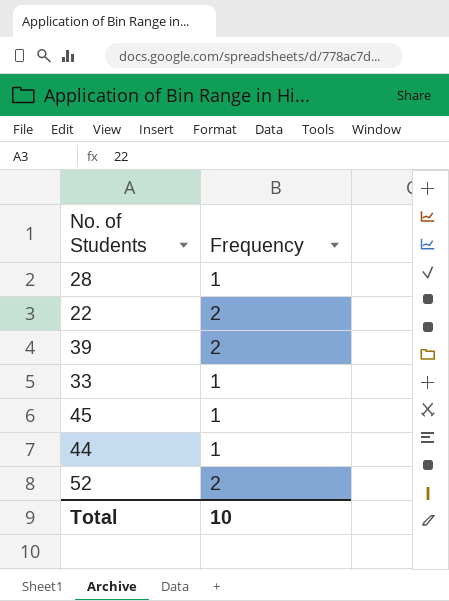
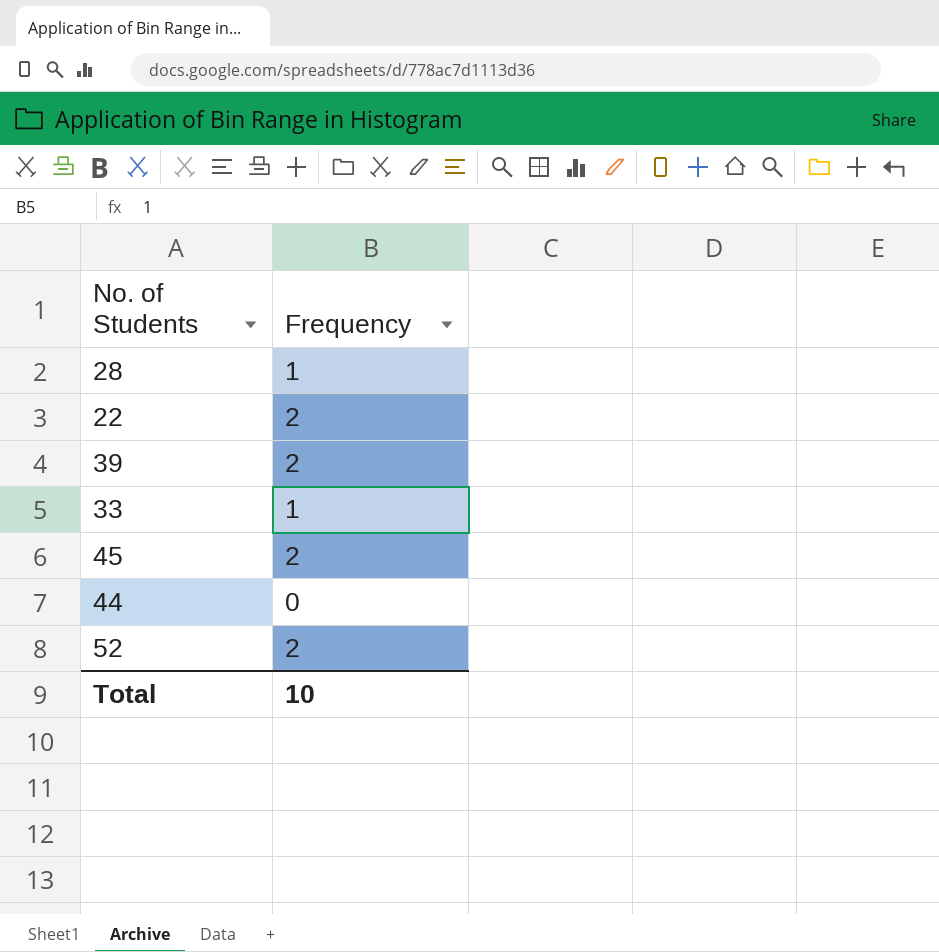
45 | Frequency: 1 -> 2
44 | Frequency: 1 -> 0

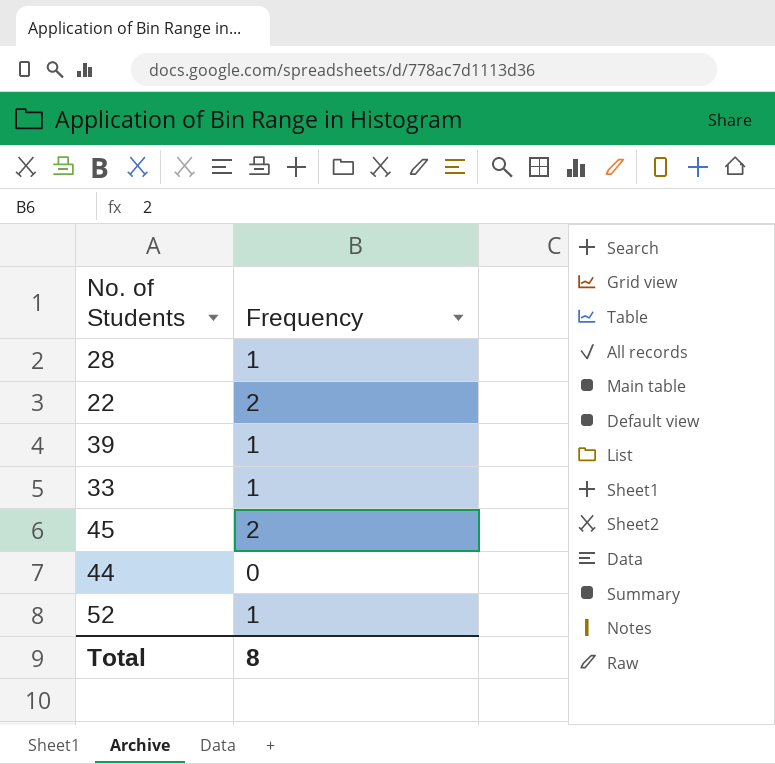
39 | Frequency: 2 -> 1
52 | Frequency: 2 -> 1
Total | Frequency: 10 -> 8

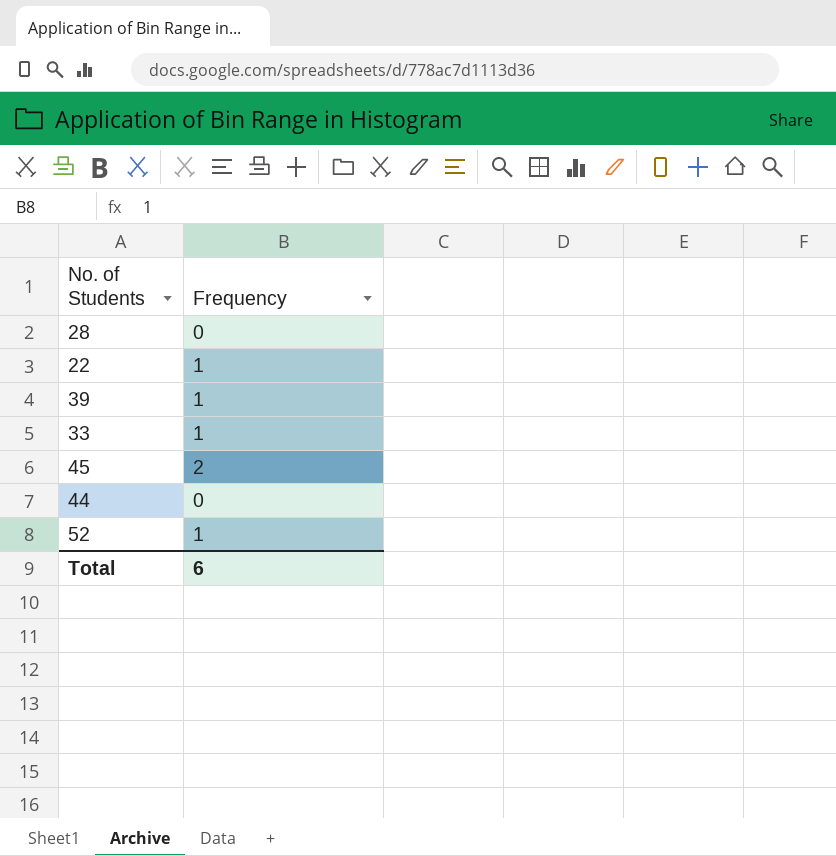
28 | Frequency: 1 -> 0
22 | Frequency: 2 -> 1
Total | Frequency: 8 -> 6

